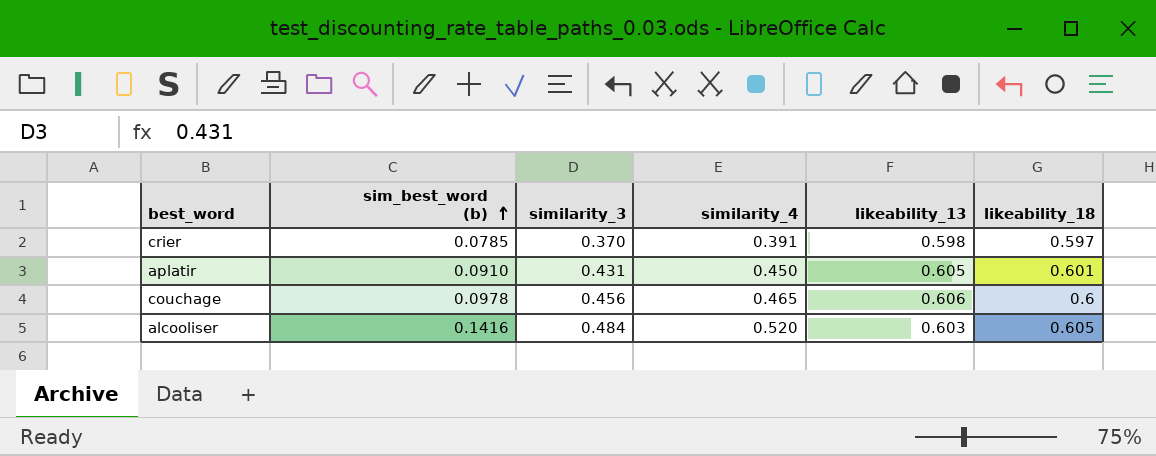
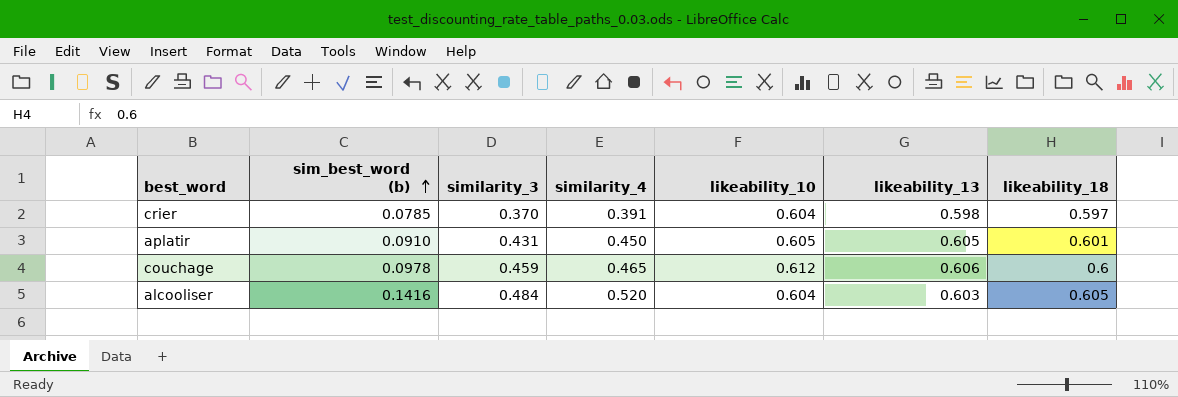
column likeability_10 | position: none -> 5
couchage | similarity_3: 0.456 -> 0.459

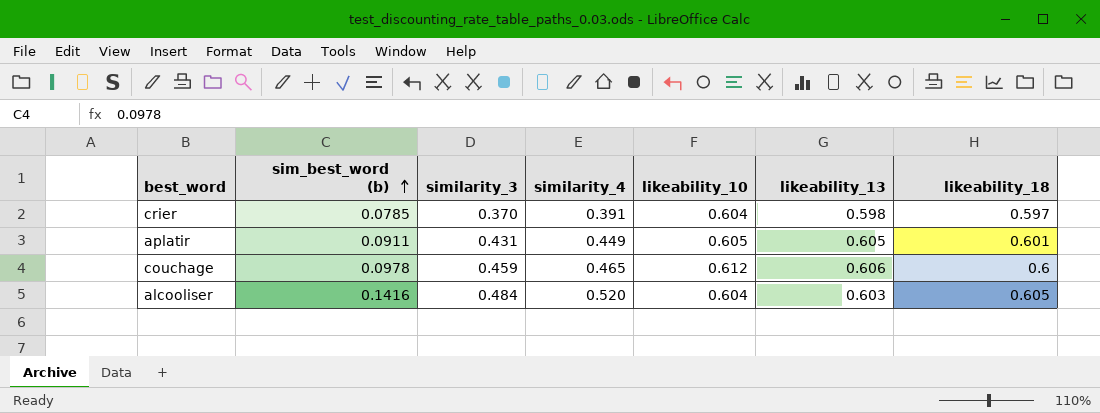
aplatir | sim_best_word (b): 0.0910 -> 0.0911
aplatir | similarity_4: 0.450 -> 0.449

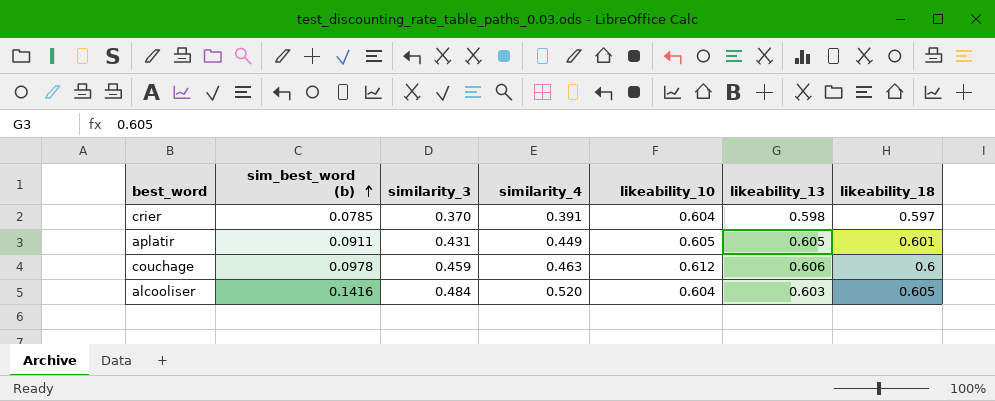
couchage | similarity_4: 0.465 -> 0.463

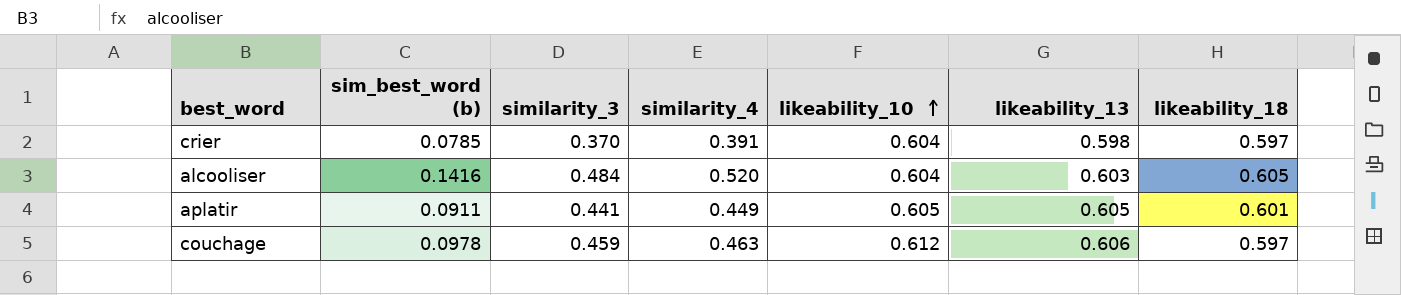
row order: sim_best_word (b) ascending -> likeability_10 ascending
aplatir | similarity_3: 0.431 -> 0.441
couchage | likeability_18: 0.6 -> 0.597

